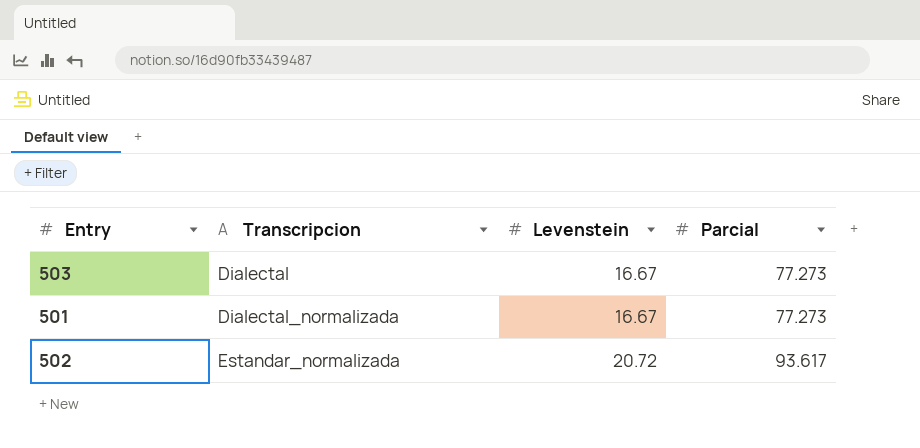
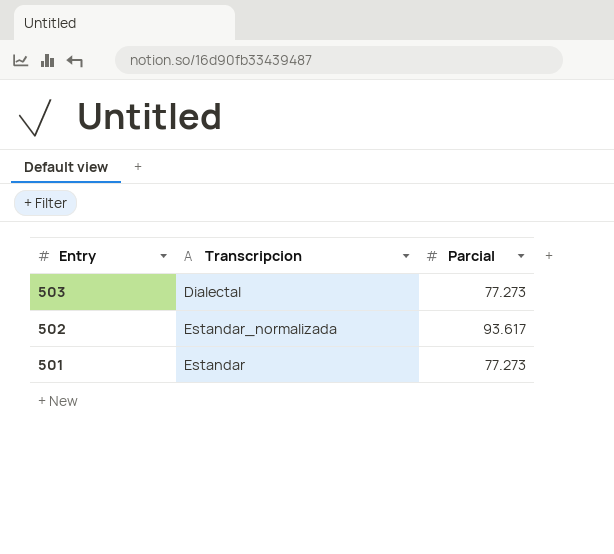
row order: Transcripcion ascending -> Entry descending
column Levenstein | position: 3 -> none
501 | Transcripcion: Dialectal_normalizada -> Estandar

